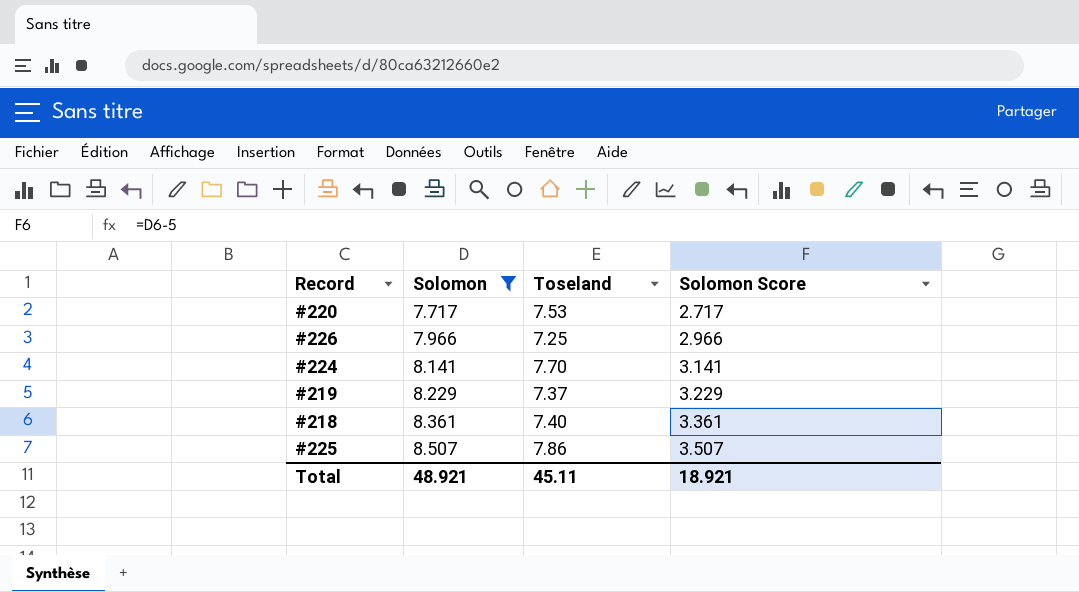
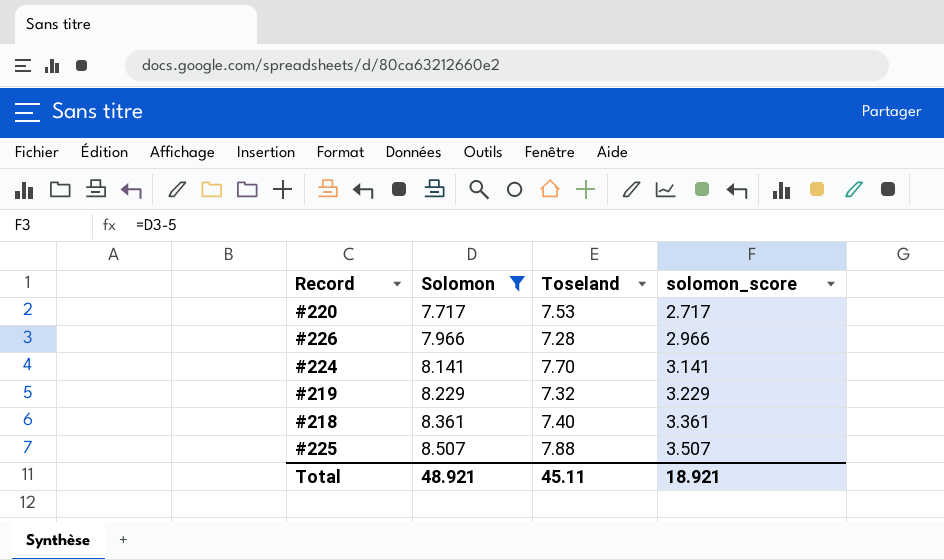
column name: Solomon Score -> solomon_score
#226 | Toseland: 7.25 -> 7.28
#219 | Toseland: 7.37 -> 7.32
#225 | Toseland: 7.86 -> 7.88

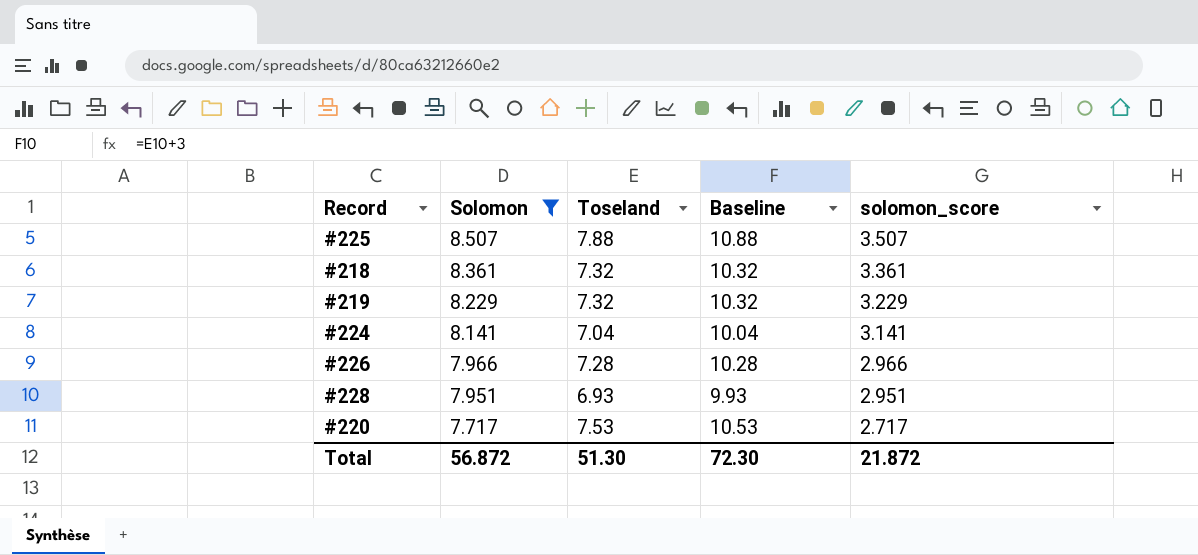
row order: Solomon ascending -> Solomon descending
column Baseline | formula: none -> [Toseland] + 3
#218 | Toseland: 7.40 -> 7.32
#224 | Toseland: 7.70 -> 7.04
row #228: none -> 7.951 | 6.93 | 9.93 | 2.951
Total | Solomon: 48.921 -> 56.872
Total | Toseland: 45.11 -> 51.30
Total | solomon_score: 18.921 -> 21.872

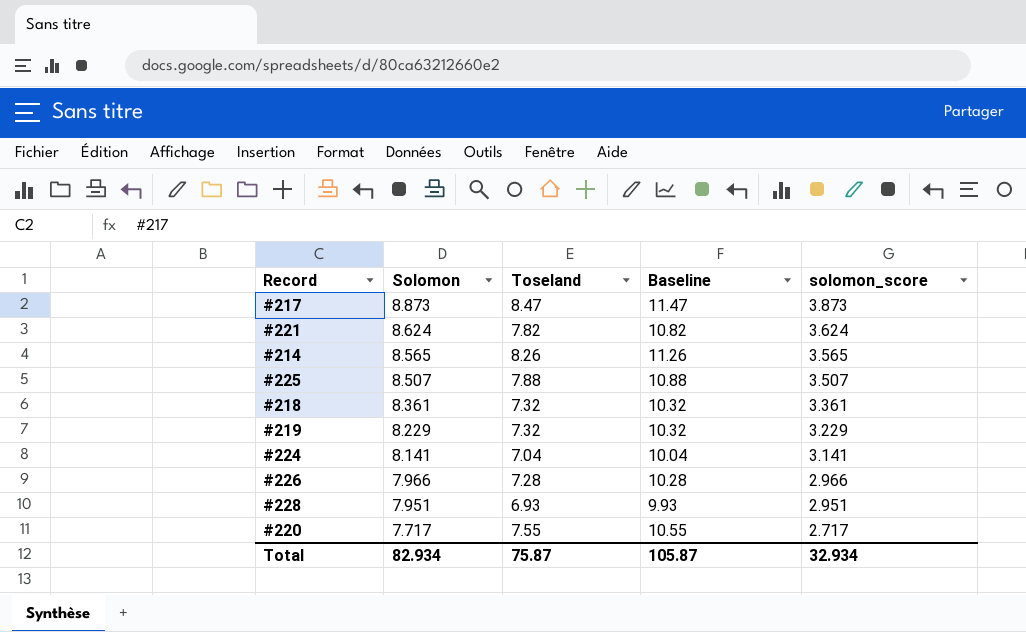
filter: Solomon <= 8.507 -> none
#220 | Toseland: 7.53 -> 7.55
#220 | Baseline: 10.53 -> 10.55
Total | Solomon: 56.872 -> 82.934
Total | Toseland: 51.30 -> 75.87
Total | Baseline: 72.30 -> 105.87
Total | solomon_score: 21.872 -> 32.934

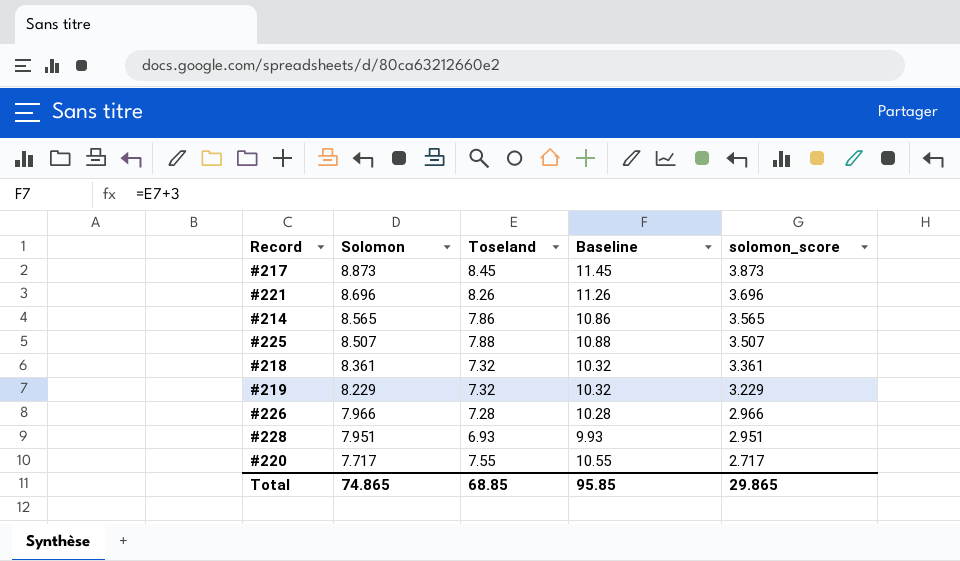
row #224: 8.141 | 7.04 | 10.04 | 3.141 -> none
#217 | Toseland: 8.47 -> 8.45
#217 | Baseline: 11.47 -> 11.45
#221 | Solomon: 8.624 -> 8.696
#221 | Toseland: 7.82 -> 8.26
#221 | Baseline: 10.82 -> 11.26
#221 | solomon_score: 3.624 -> 3.696
#214 | Toseland: 8.26 -> 7.86
#214 | Baseline: 11.26 -> 10.86
Total | Solomon: 82.934 -> 74.865
Total | Toseland: 75.87 -> 68.85
Total | Baseline: 105.87 -> 95.85
Total | solomon_score: 32.934 -> 29.865

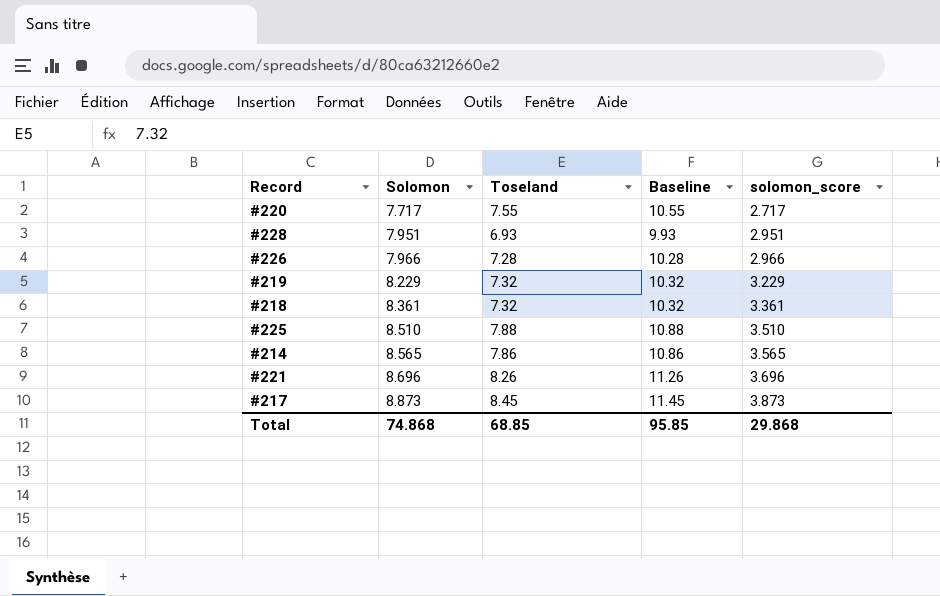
row order: Solomon descending -> Solomon ascending
#225 | Solomon: 8.507 -> 8.510
#225 | solomon_score: 3.507 -> 3.510
Total | Solomon: 74.865 -> 74.868
Total | solomon_score: 29.865 -> 29.868

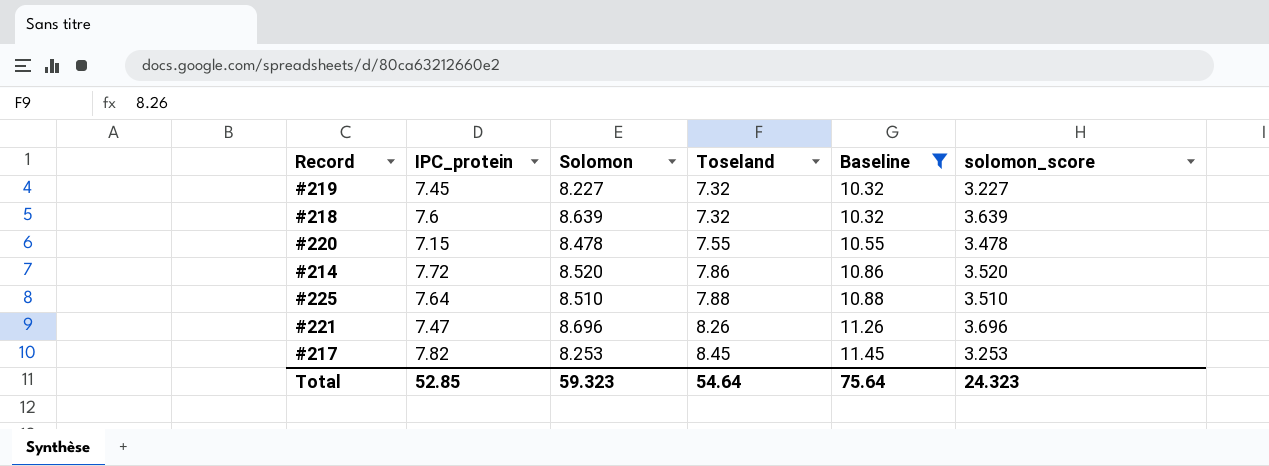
filter: none -> Baseline >= 10.32
row order: Solomon ascending -> Toseland ascending
column IPC_protein | position: none -> 2
#219 | Solomon: 8.229 -> 8.227
#219 | solomon_score: 3.229 -> 3.227
#218 | Solomon: 8.361 -> 8.639
#218 | solomon_score: 3.361 -> 3.639
#220 | Solomon: 7.717 -> 8.478
#220 | solomon_score: 2.717 -> 3.478
#214 | Solomon: 8.565 -> 8.520
#214 | solomon_score: 3.565 -> 3.520
#217 | Solomon: 8.873 -> 8.253
#217 | solomon_score: 3.873 -> 3.253
Total | Solomon: 74.868 -> 59.323
Total | Toseland: 68.85 -> 54.64
Total | Baseline: 95.85 -> 75.64
Total | solomon_score: 29.868 -> 24.323

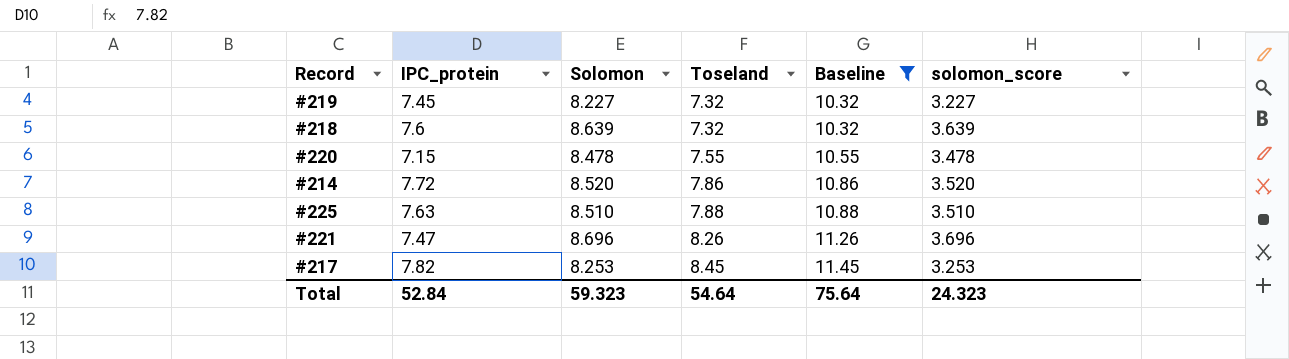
#225 | IPC_protein: 7.64 -> 7.63
Total | IPC_protein: 52.85 -> 52.84

